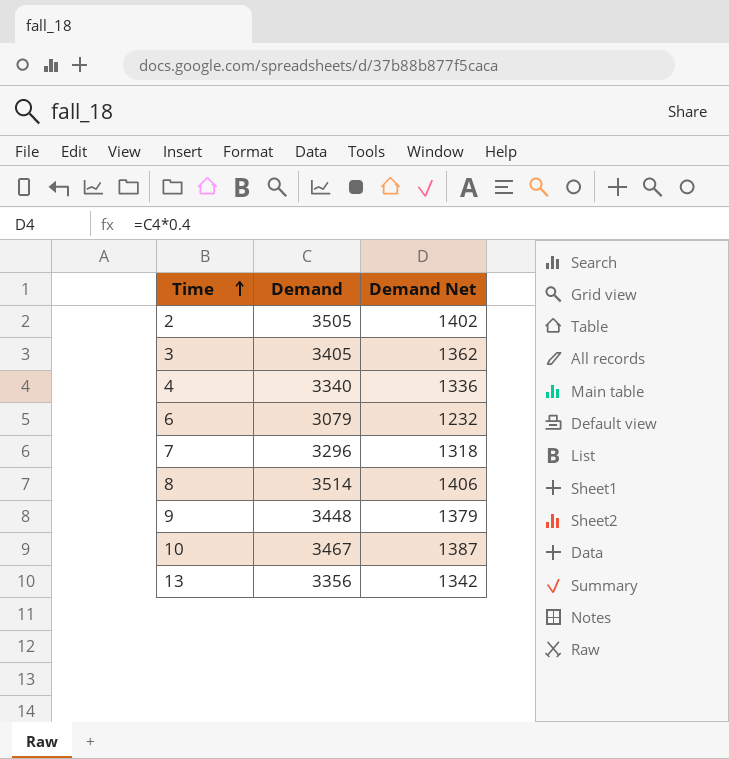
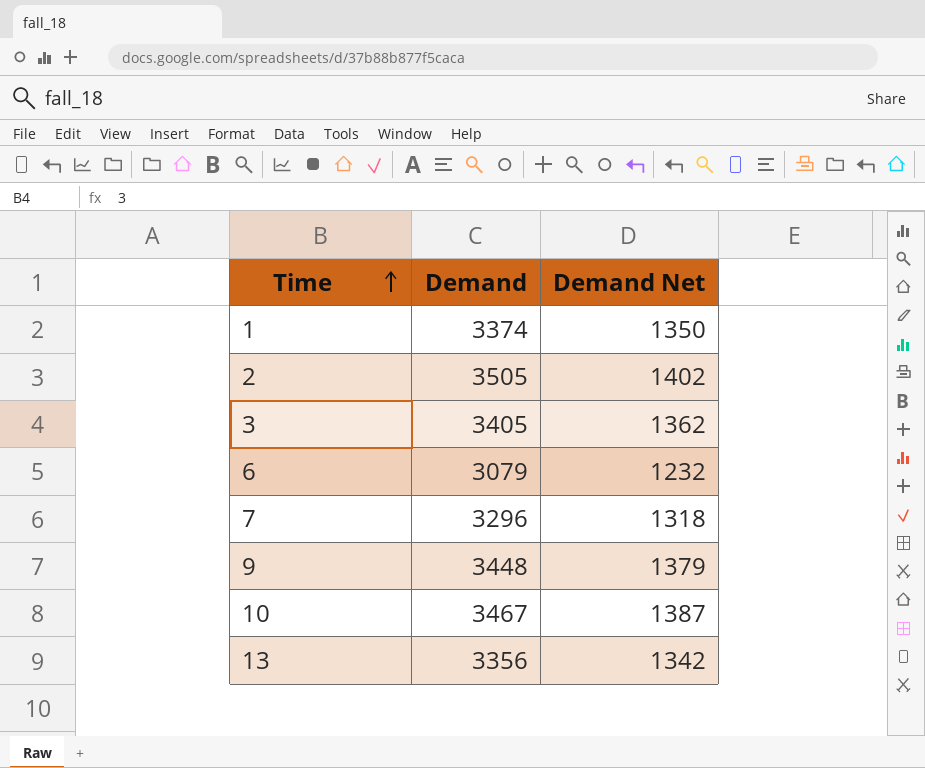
row 4: 3340 | 1336 -> none
row 8: 3514 | 1406 -> none
row 1: none -> 3374 | 1350

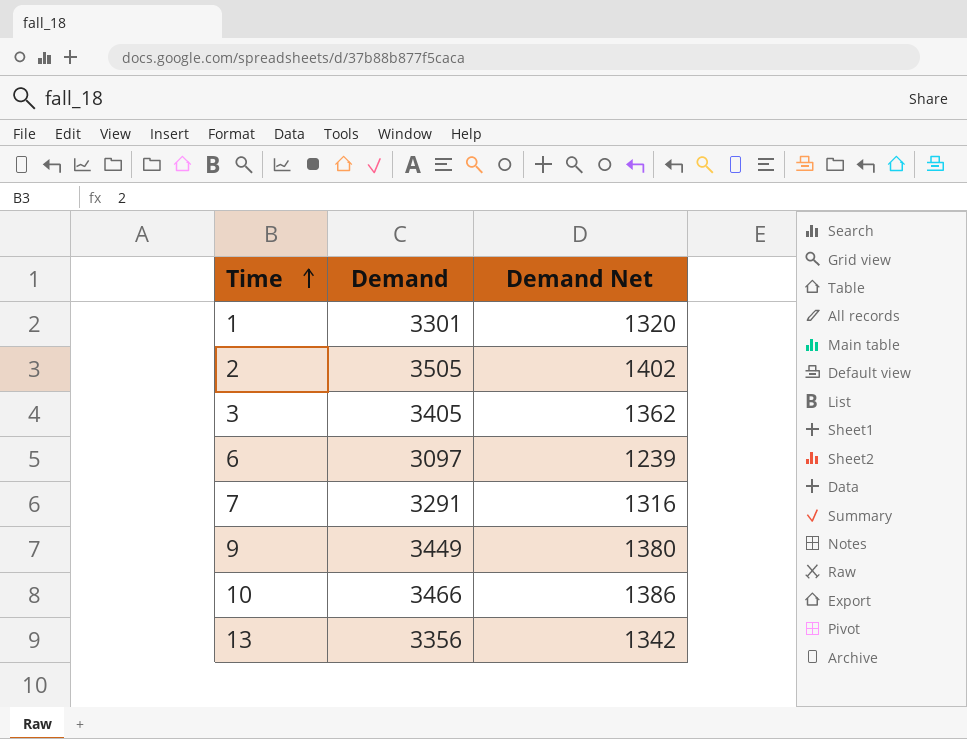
1 | Demand: 3374 -> 3301
1 | Demand Net: 1350 -> 1320
6 | Demand: 3079 -> 3097
6 | Demand Net: 1232 -> 1239
7 | Demand: 3296 -> 3291
7 | Demand Net: 1318 -> 1316
9 | Demand: 3448 -> 3449
9 | Demand Net: 1379 -> 1380
10 | Demand: 3467 -> 3466
10 | Demand Net: 1387 -> 1386

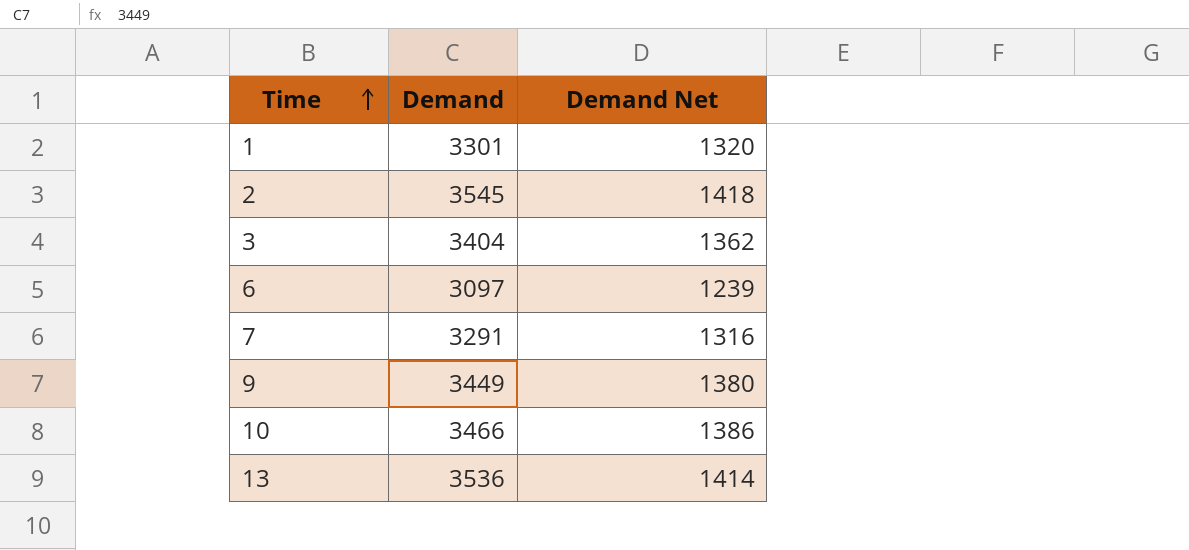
2 | Demand: 3505 -> 3545
2 | Demand Net: 1402 -> 1418
3 | Demand: 3405 -> 3404
13 | Demand: 3356 -> 3536
13 | Demand Net: 1342 -> 1414

